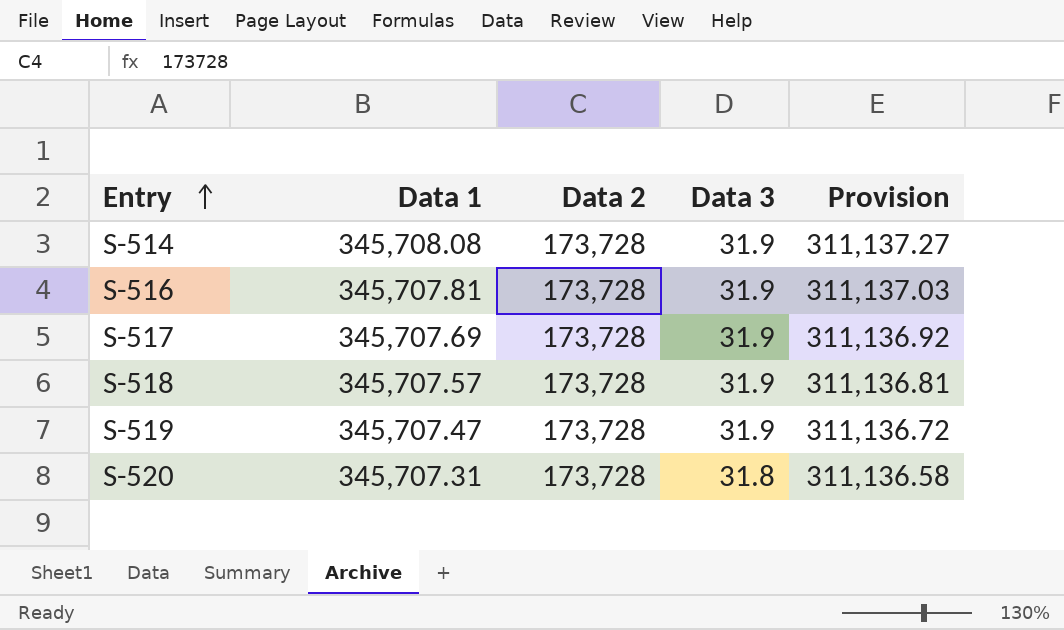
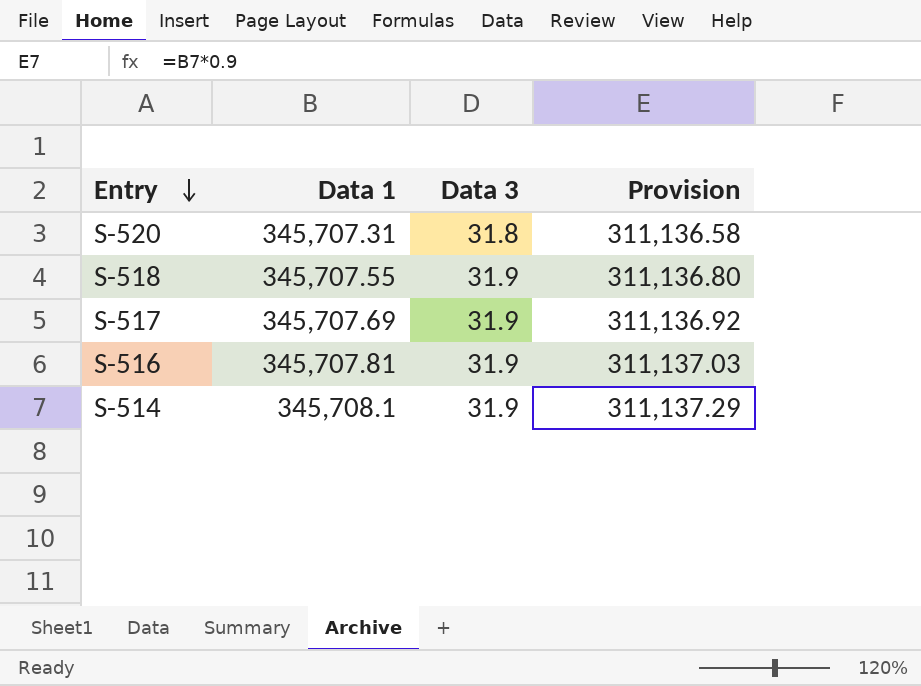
row order: Entry ascending -> Entry descending
column Data 2 | position: 3 -> none
row S-519: 345,707.47 | 173,728 | 31.9 | 311,136.72 -> none
S-518 | Data 1: 345,707.57 -> 345,707.55
S-518 | Provision: 311,136.81 -> 311,136.80
S-514 | Data 1: 345,708.08 -> 345,708.1
S-514 | Provision: 311,137.27 -> 311,137.29

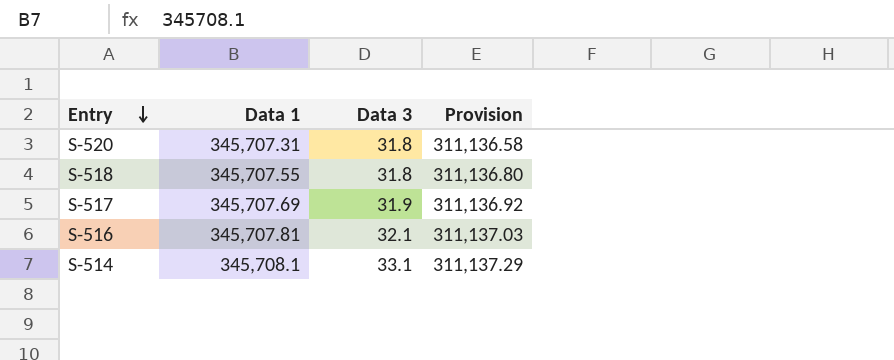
S-518 | Data 3: 31.9 -> 31.8
S-516 | Data 3: 31.9 -> 32.1
S-514 | Data 3: 31.9 -> 33.1

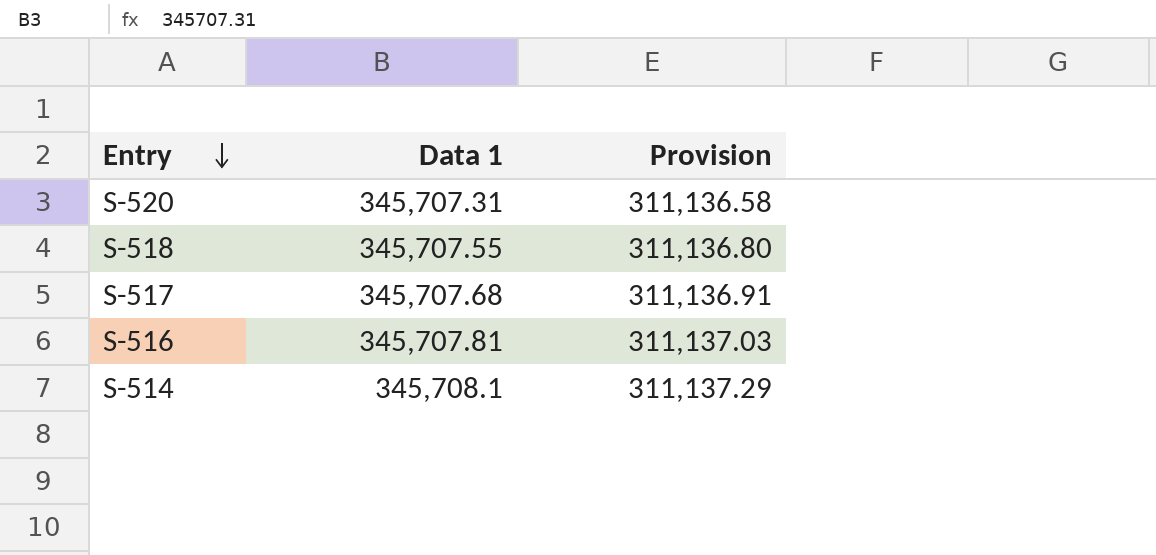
column Data 3 | position: 3 -> none
S-517 | Data 1: 345,707.69 -> 345,707.68
S-517 | Provision: 311,136.92 -> 311,136.91

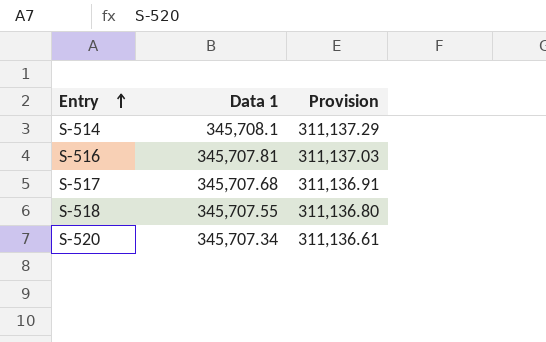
row order: Entry descending -> Entry ascending
S-520 | Data 1: 345,707.31 -> 345,707.34
S-520 | Provision: 311,136.58 -> 311,136.61

